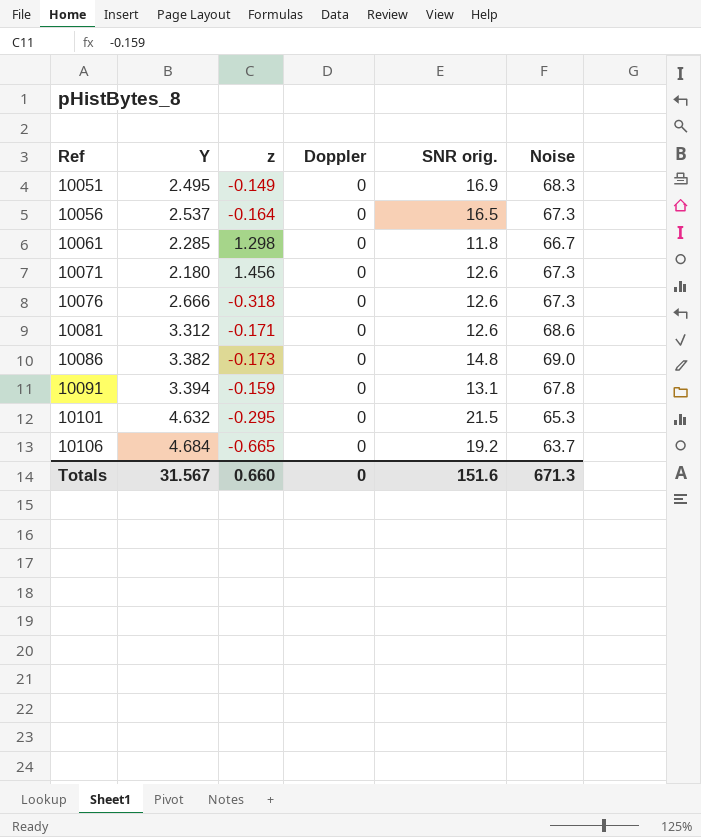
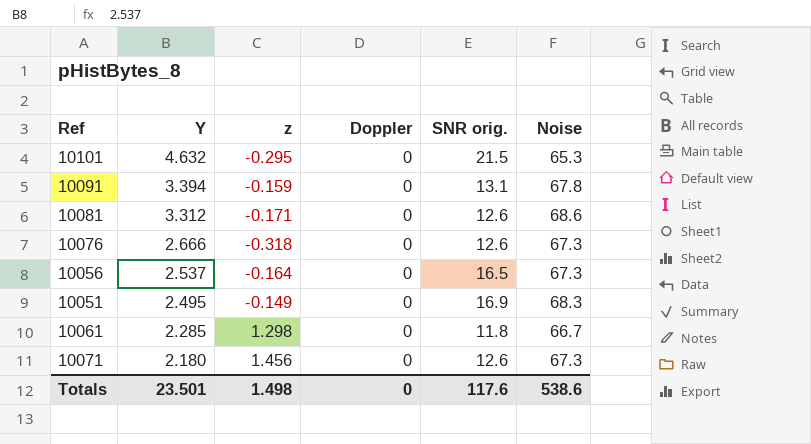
row order: Ref ascending -> Y descending
row 10086: 3.382 | -0.173 | 0 | 14.8 | 69.0 -> none
row 10106: 4.684 | -0.665 | 0 | 19.2 | 63.7 -> none
Totals | Y: 31.567 -> 23.501
Totals | z: 0.660 -> 1.498
Totals | SNR orig.: 151.6 -> 117.6
Totals | Noise: 671.3 -> 538.6

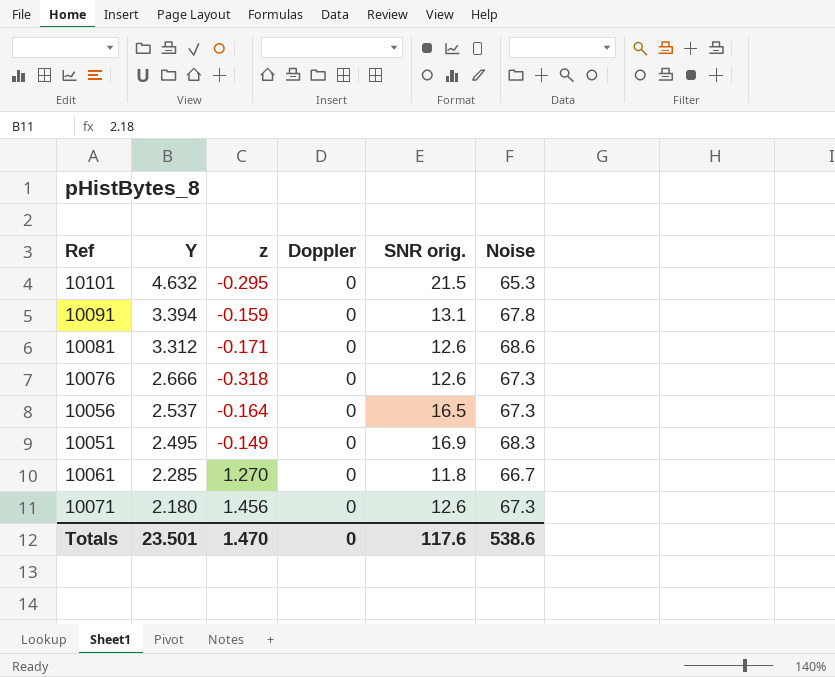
10061 | z: 1.298 -> 1.270
Totals | z: 1.498 -> 1.470

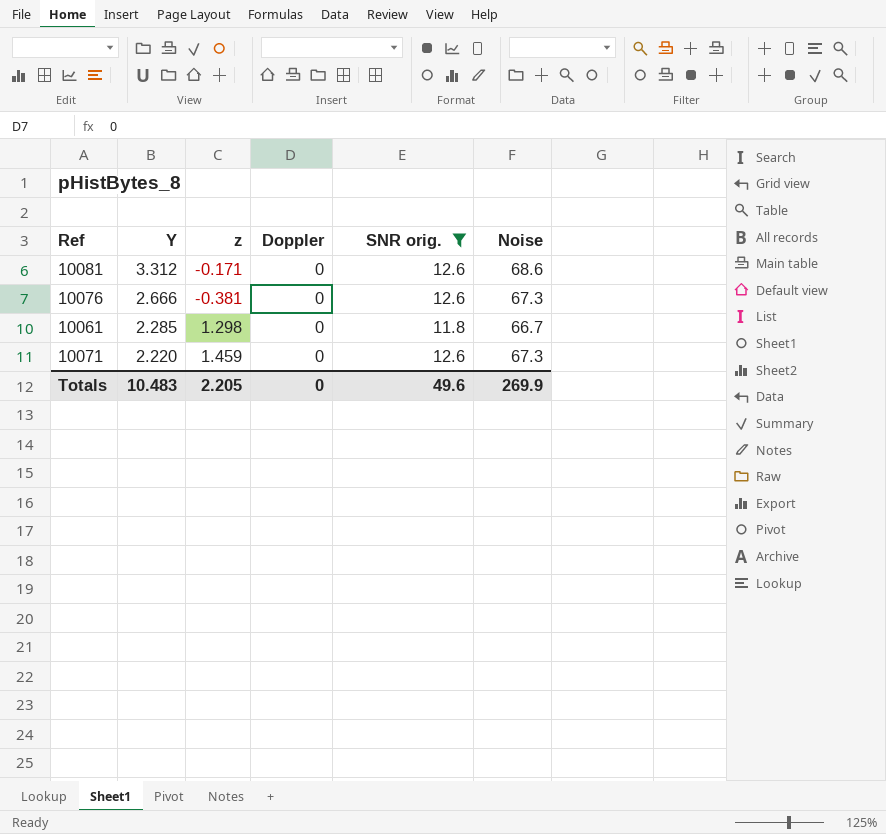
filter: none -> SNR orig. <= 12.6
10076 | z: -0.318 -> -0.381
10061 | z: 1.270 -> 1.298
10071 | Y: 2.180 -> 2.220
10071 | z: 1.456 -> 1.459
Totals | Y: 23.501 -> 10.483
Totals | z: 1.470 -> 2.205
Totals | SNR orig.: 117.6 -> 49.6
Totals | Noise: 538.6 -> 269.9

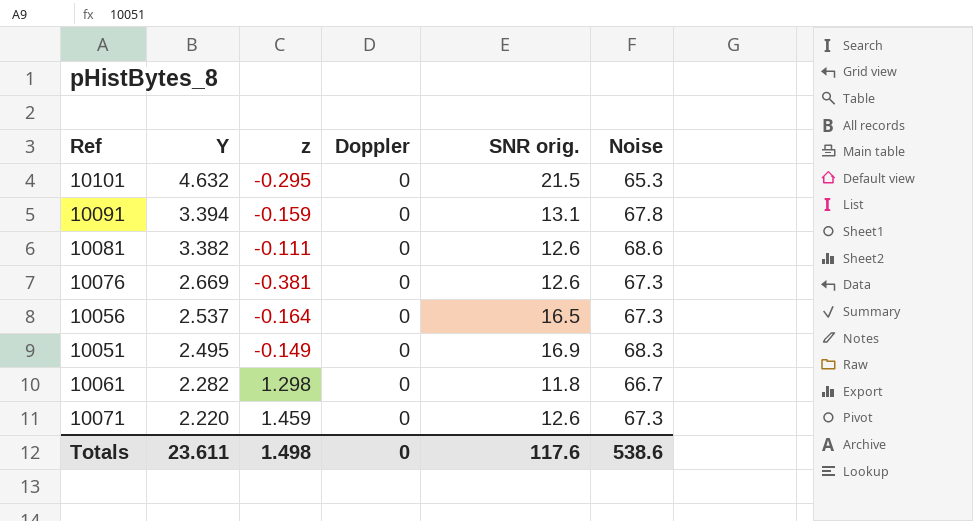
filter: SNR orig. <= 12.6 -> none
10081 | Y: 3.312 -> 3.382
10081 | z: -0.171 -> -0.111
10076 | Y: 2.666 -> 2.669
10061 | Y: 2.285 -> 2.282
Totals | Y: 10.483 -> 23.611
Totals | z: 2.205 -> 1.498
Totals | SNR orig.: 49.6 -> 117.6
Totals | Noise: 269.9 -> 538.6

